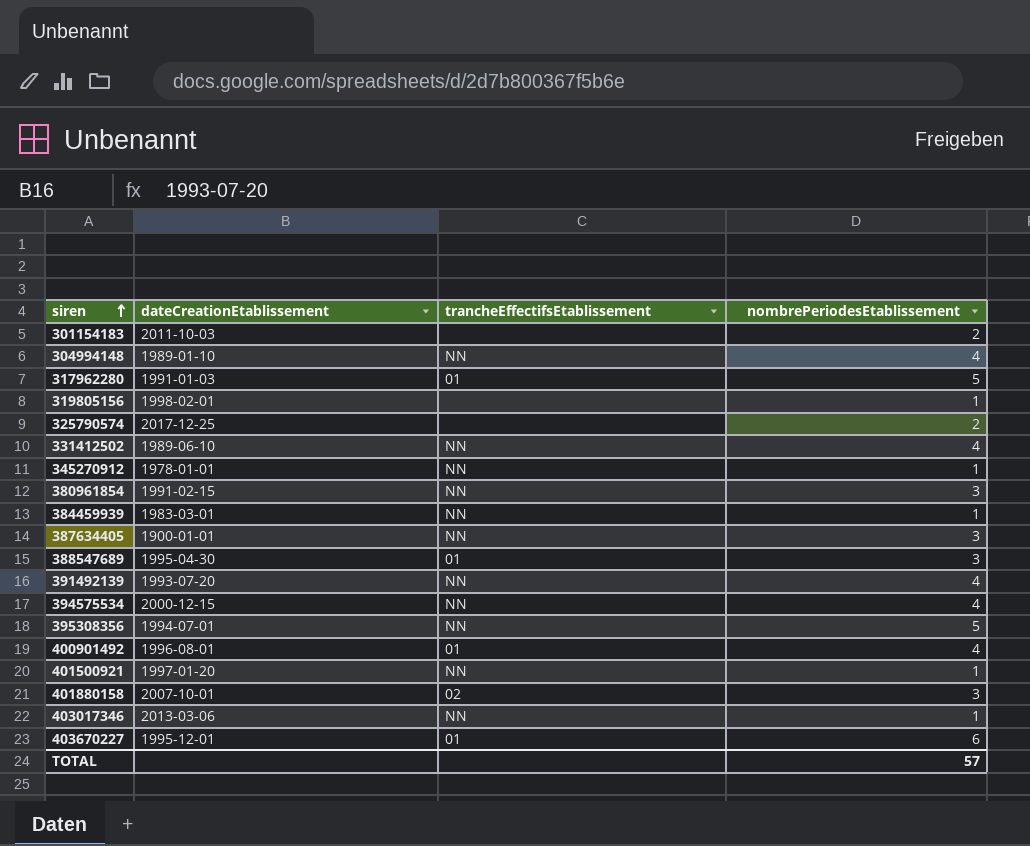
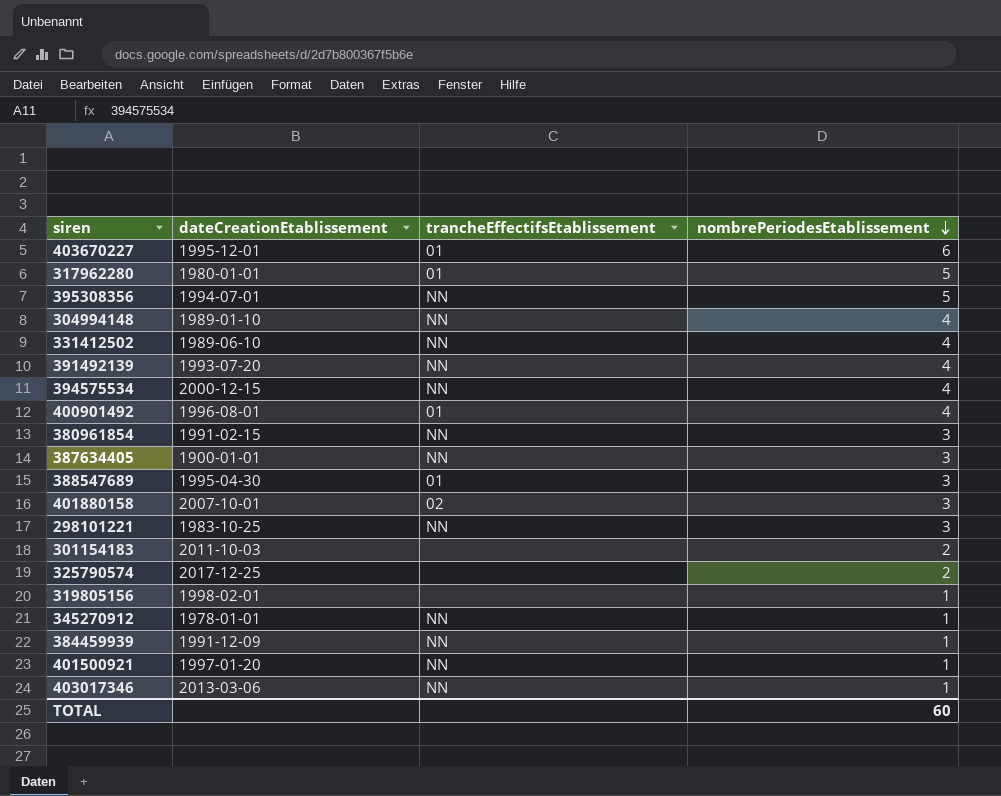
row order: siren ascending -> nombrePeriodesEtablissement descending
317962280 | dateCreationEtablissement: 1991-01-03 -> 1980-01-01
row 298101221: none -> 1983-10-25 | NN | 3
384459939 | dateCreationEtablissement: 1983-03-01 -> 1991-12-09
TOTAL | nombrePeriodesEtablissement: 57 -> 60

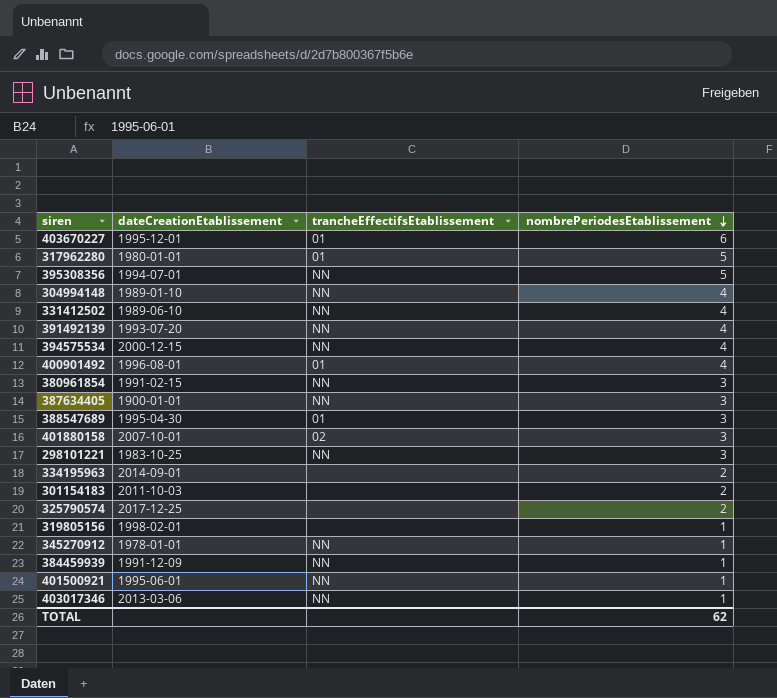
row 334195963: none -> 2014-09-01 | none | 2
401500921 | dateCreationEtablissement: 1997-01-20 -> 1995-06-01
TOTAL | nombrePeriodesEtablissement: 60 -> 62

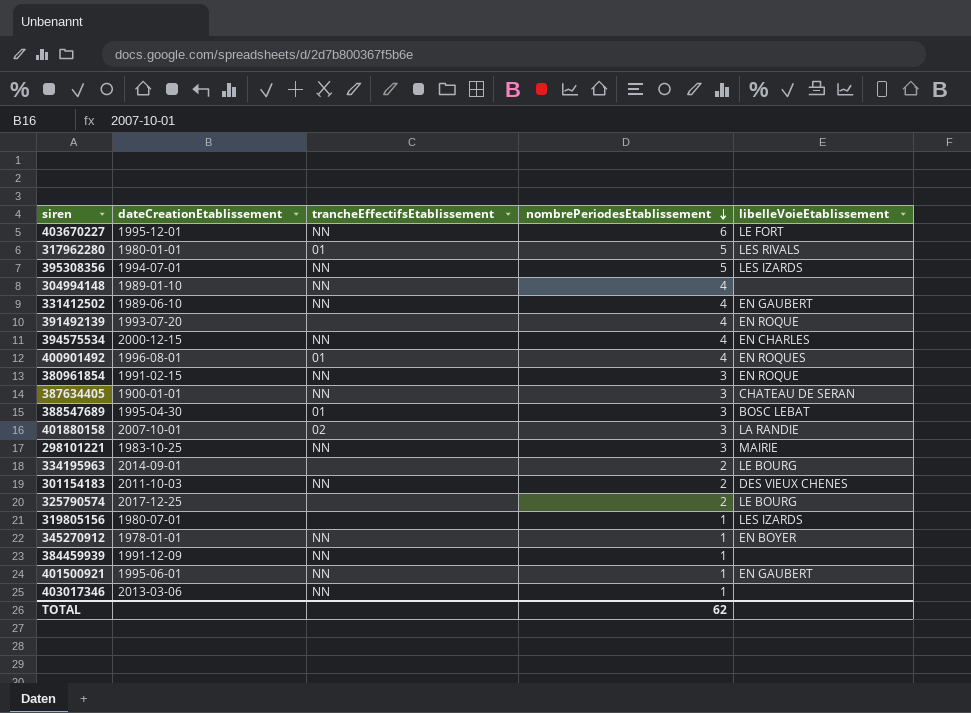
column libelleVoieEtablissement | position: none -> 5
403670227 | trancheEffectifsEtablissement: 01 -> NN
391492139 | trancheEffectifsEtablissement: NN -> none
301154183 | trancheEffectifsEtablissement: none -> NN
319805156 | dateCreationEtablissement: 1998-02-01 -> 1980-07-01

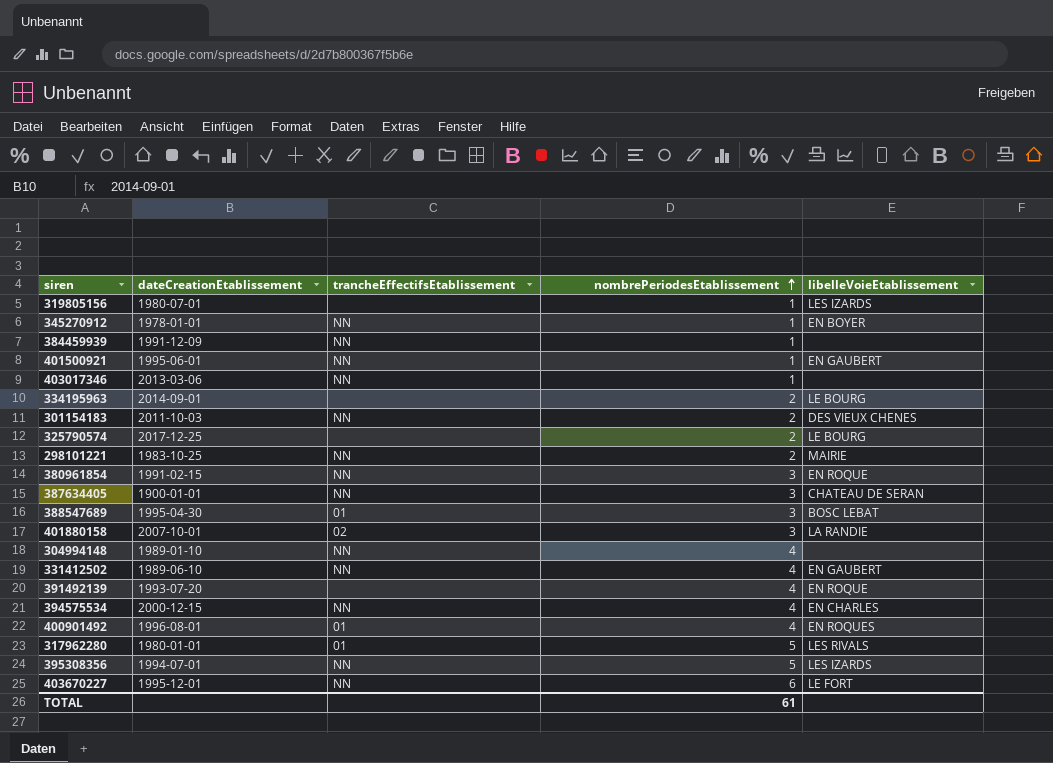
row order: nombrePeriodesEtablissement descending -> nombrePeriodesEtablissement ascending
298101221 | nombrePeriodesEtablissement: 3 -> 2
TOTAL | nombrePeriodesEtablissement: 62 -> 61

